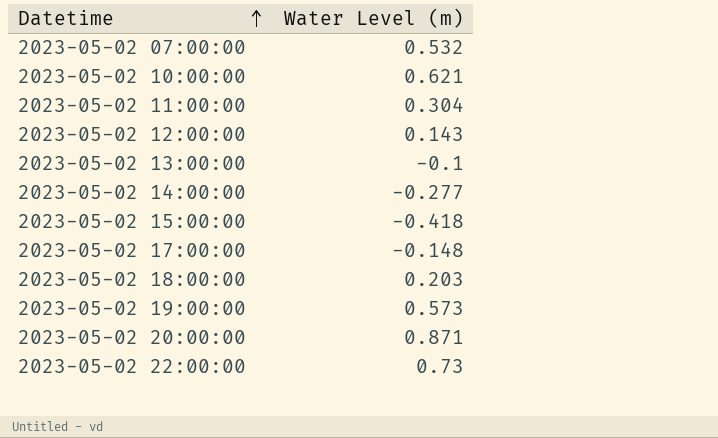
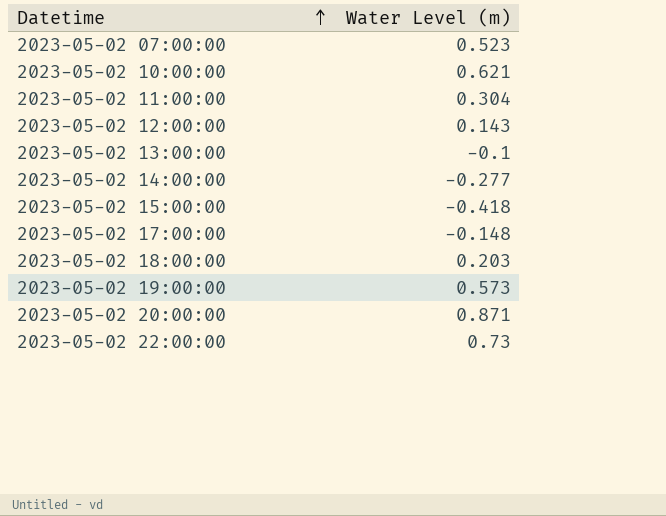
2023-05-02 07:00:00 | Water Level (m): 0.532 -> 0.523

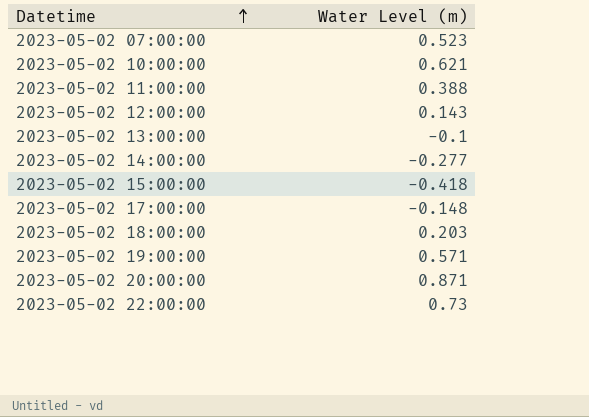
2023-05-02 11:00:00 | Water Level (m): 0.304 -> 0.388
2023-05-02 19:00:00 | Water Level (m): 0.573 -> 0.571

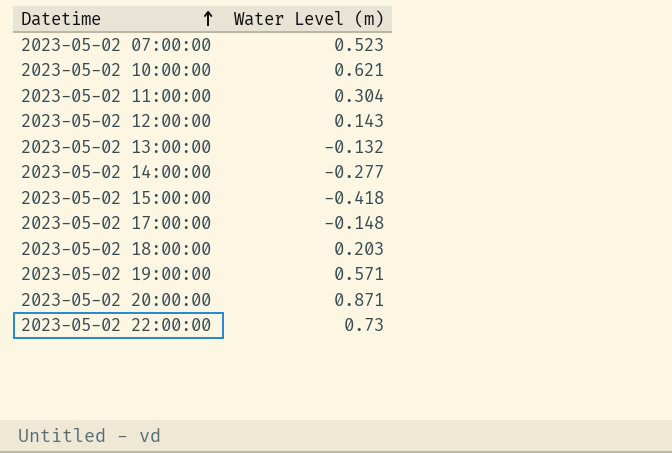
2023-05-02 11:00:00 | Water Level (m): 0.388 -> 0.304
2023-05-02 13:00:00 | Water Level (m): -0.1 -> -0.132

